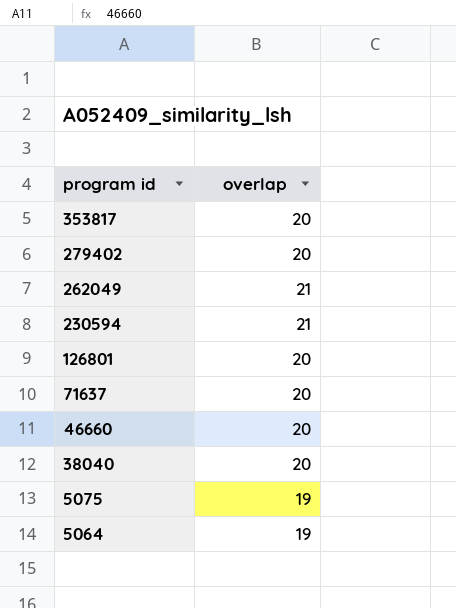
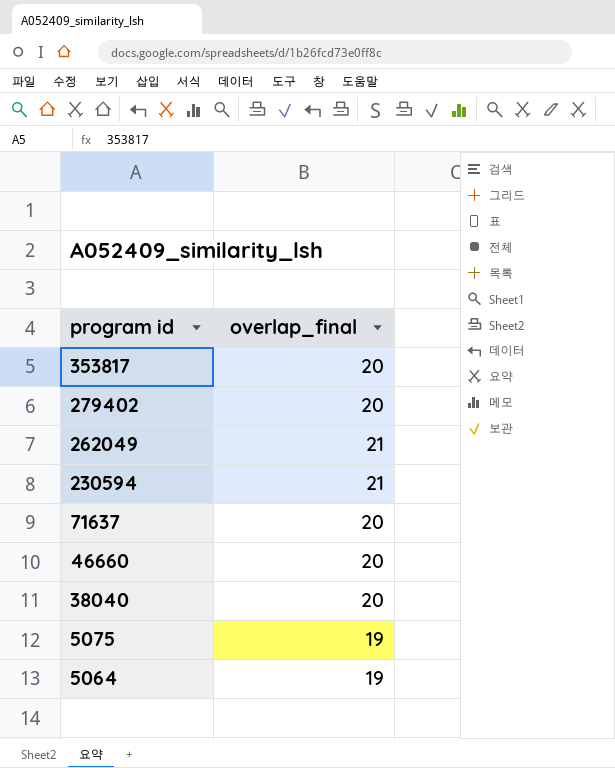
column name: overlap -> overlap_final
row 126801: 20 -> none

